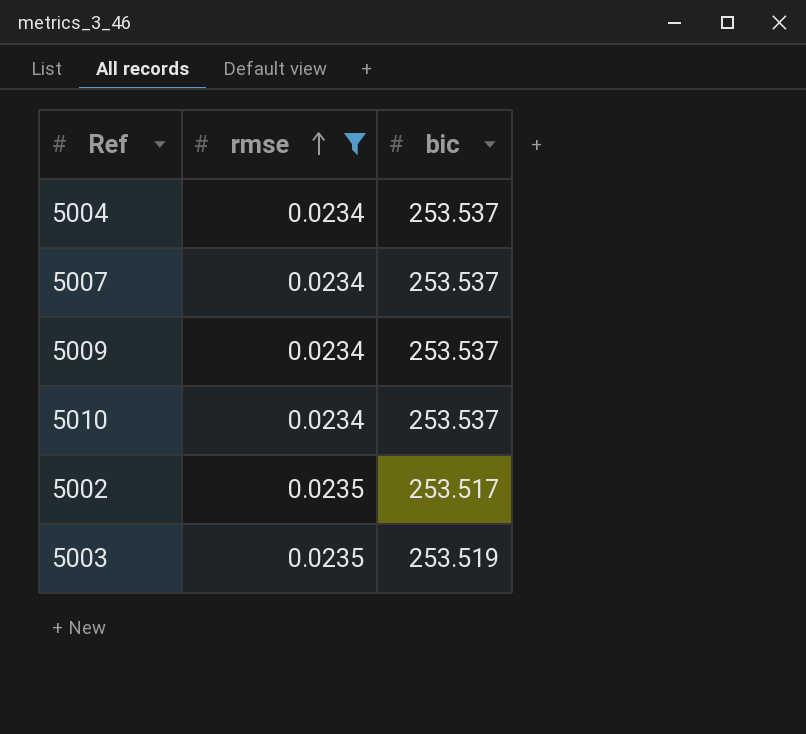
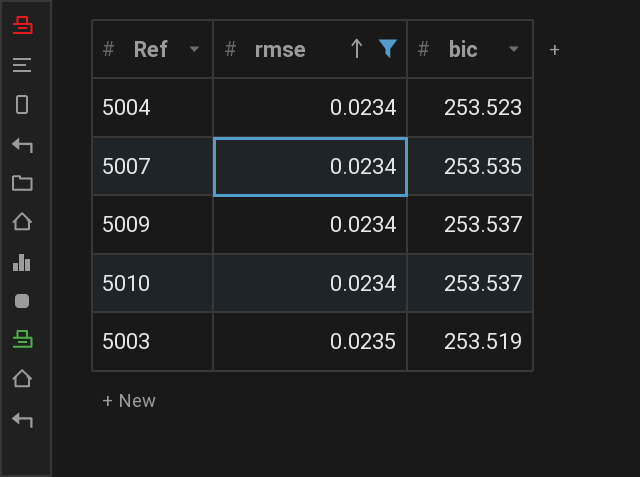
row 5002: 0.0235 | 253.517 -> none
5004 | bic: 253.537 -> 253.523
5007 | bic: 253.537 -> 253.535

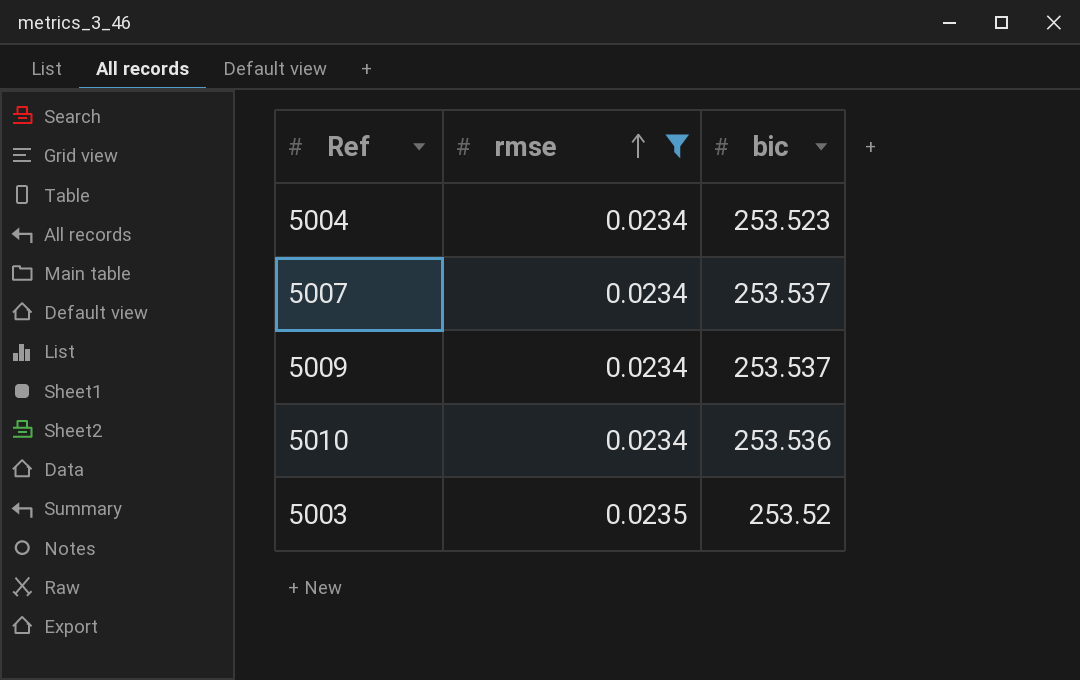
5007 | bic: 253.535 -> 253.537
5010 | bic: 253.537 -> 253.536
5003 | bic: 253.519 -> 253.52

